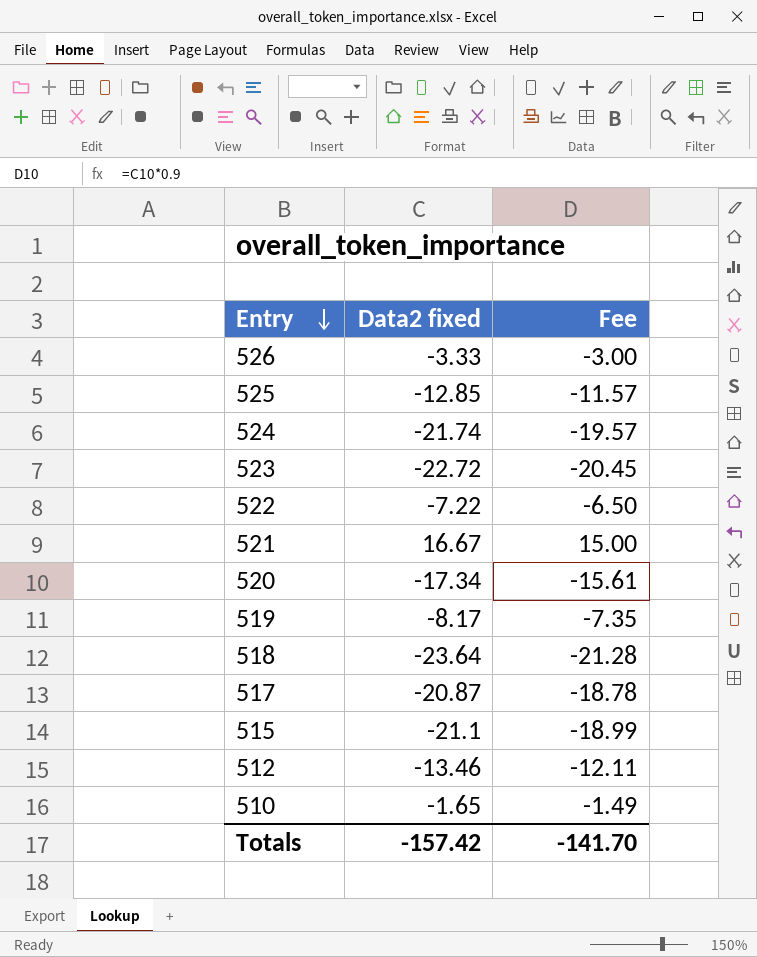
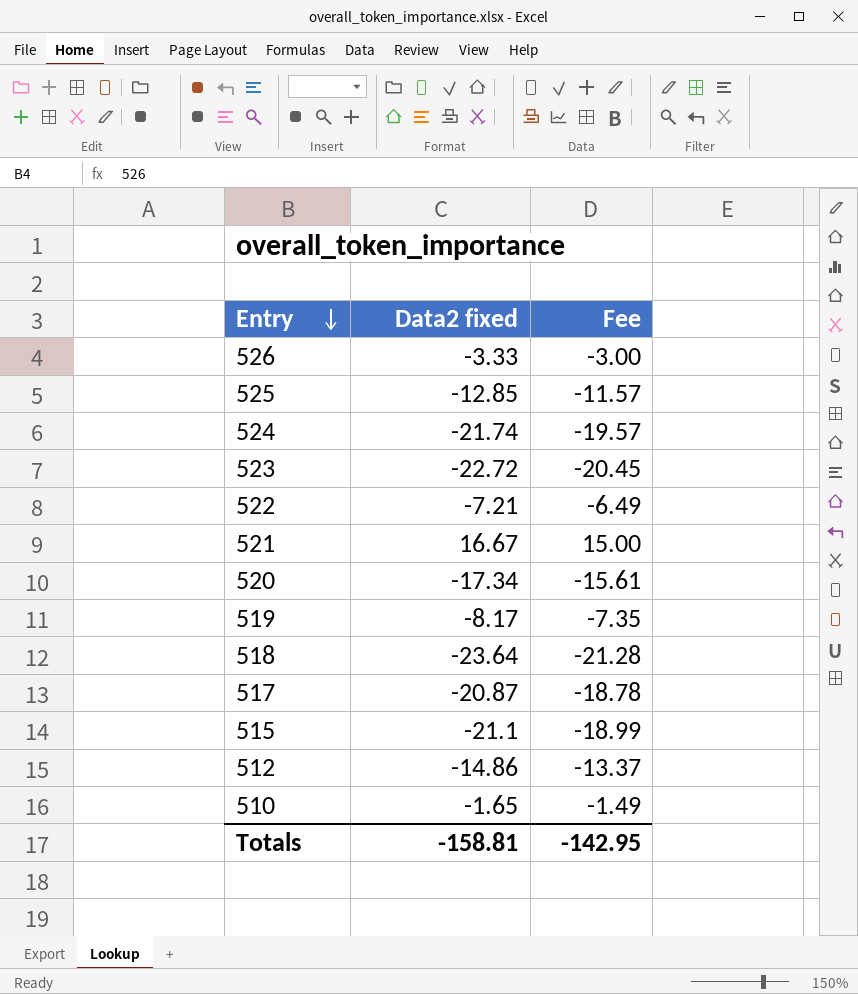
522 | Data2 fixed: -7.22 -> -7.21
522 | Fee: -6.50 -> -6.49
512 | Data2 fixed: -13.46 -> -14.86
512 | Fee: -12.11 -> -13.37
Totals | Data2 fixed: -157.42 -> -158.81
Totals | Fee: -141.70 -> -142.95

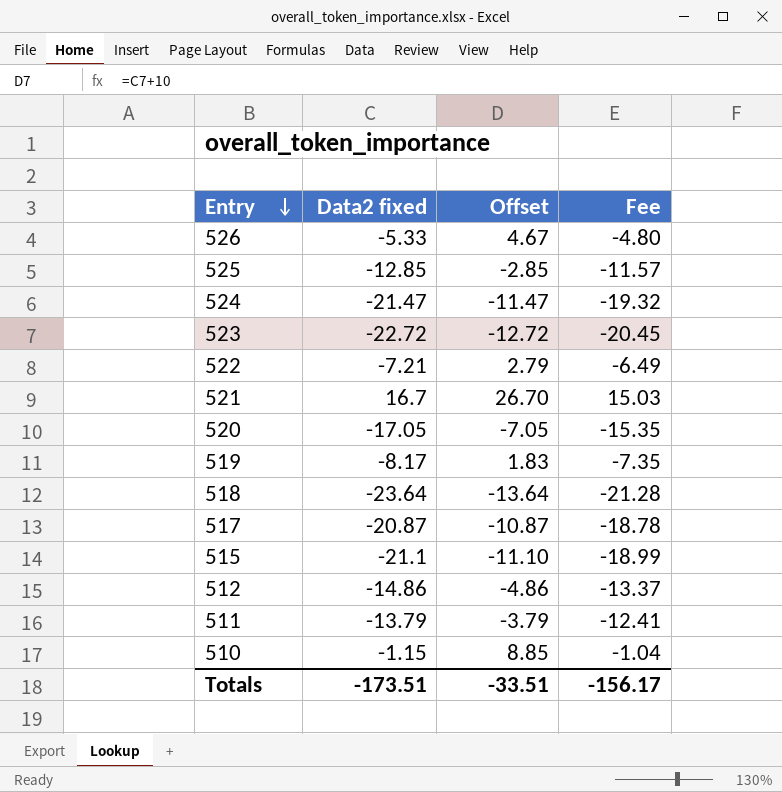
column Offset | formula: none -> [Data2 fixed] + 10
526 | Data2 fixed: -3.33 -> -5.33
526 | Fee: -3.00 -> -4.80
524 | Data2 fixed: -21.74 -> -21.47
524 | Fee: -19.57 -> -19.32
521 | Data2 fixed: 16.67 -> 16.7
521 | Fee: 15.00 -> 15.03
520 | Data2 fixed: -17.34 -> -17.05
520 | Fee: -15.61 -> -15.35
row 511: none -> -13.79 | -3.79 | -12.41
510 | Data2 fixed: -1.65 -> -1.15
510 | Fee: -1.49 -> -1.04
Totals | Data2 fixed: -158.81 -> -173.51
Totals | Fee: -142.95 -> -156.17

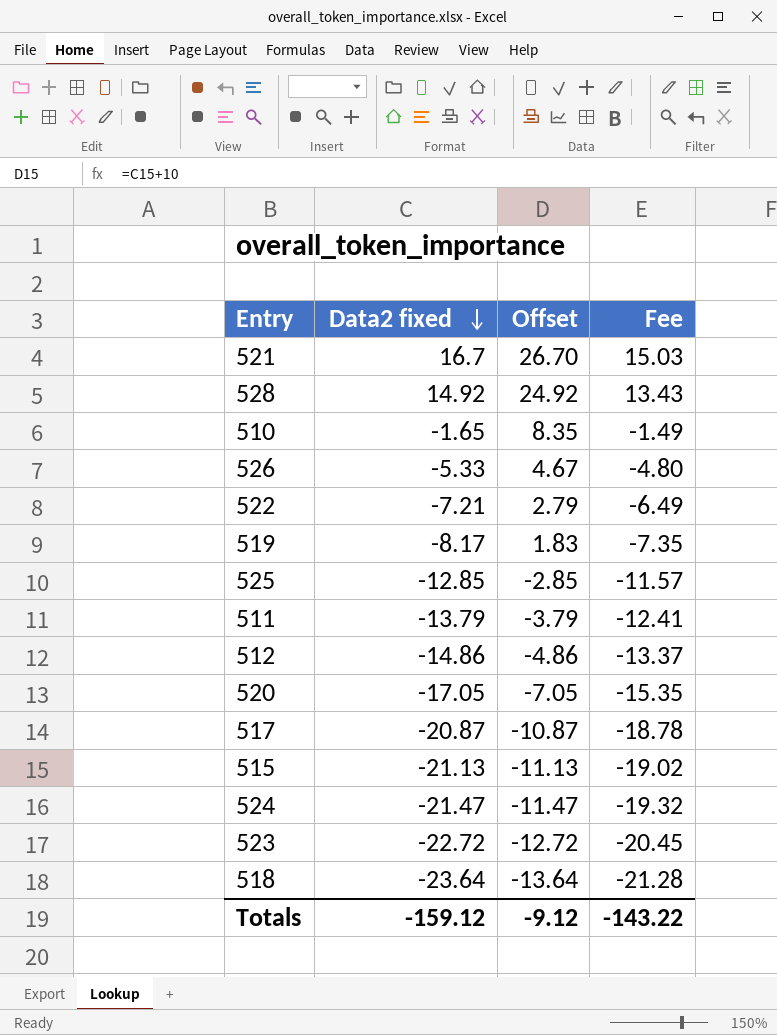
row order: Entry descending -> Data2 fixed descending
row 528: none -> 14.92 | 24.92 | 13.43
510 | Data2 fixed: -1.15 -> -1.65
510 | Offset: 8.85 -> 8.35
510 | Fee: -1.04 -> -1.49
515 | Data2 fixed: -21.1 -> -21.13
515 | Offset: -11.10 -> -11.13
515 | Fee: -18.99 -> -19.02
Totals | Data2 fixed: -173.51 -> -159.12
Totals | Offset: -33.51 -> -9.12
Totals | Fee: -156.17 -> -143.22

